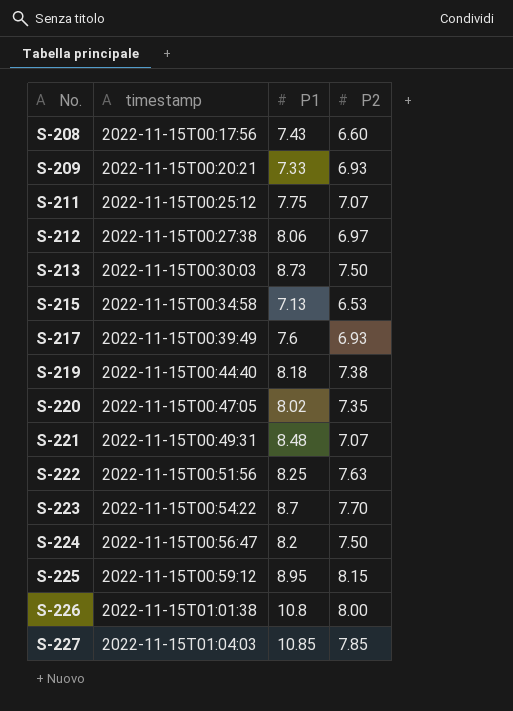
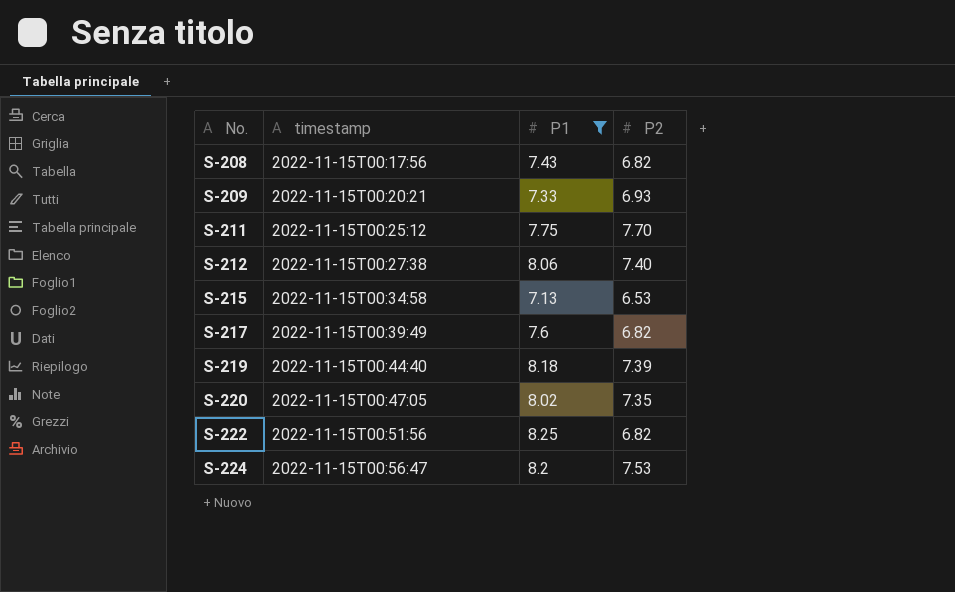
filter: none -> P1 <= 8.25
S-208 | P2: 6.60 -> 6.82
S-211 | P2: 7.07 -> 7.70
S-212 | P2: 6.97 -> 7.40
S-217 | P2: 6.93 -> 6.82
S-219 | P2: 7.38 -> 7.39
S-222 | P2: 7.63 -> 6.82
S-224 | P2: 7.50 -> 7.53

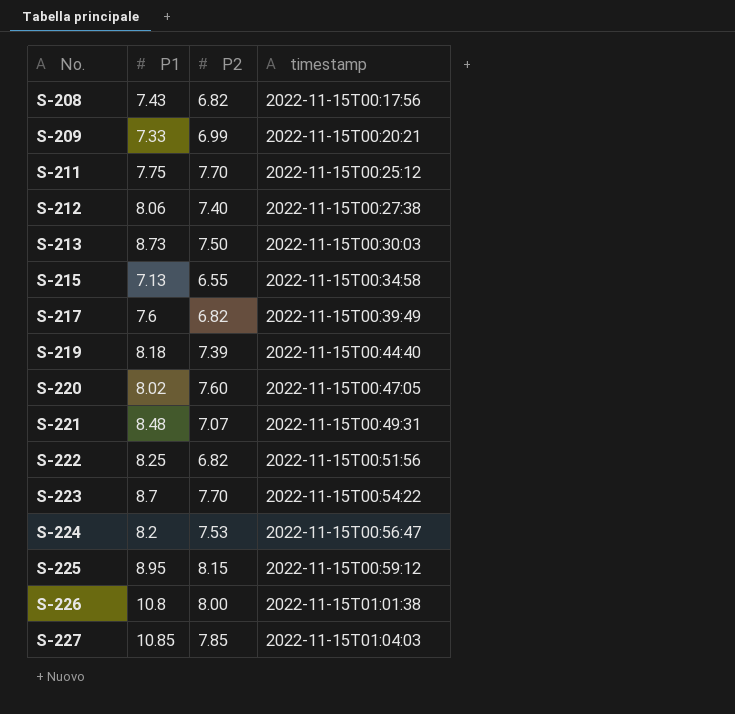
filter: P1 <= 8.25 -> none
column timestamp | position: 2 -> 4
S-209 | P2: 6.93 -> 6.99
S-215 | P2: 6.53 -> 6.55
S-220 | P2: 7.35 -> 7.60

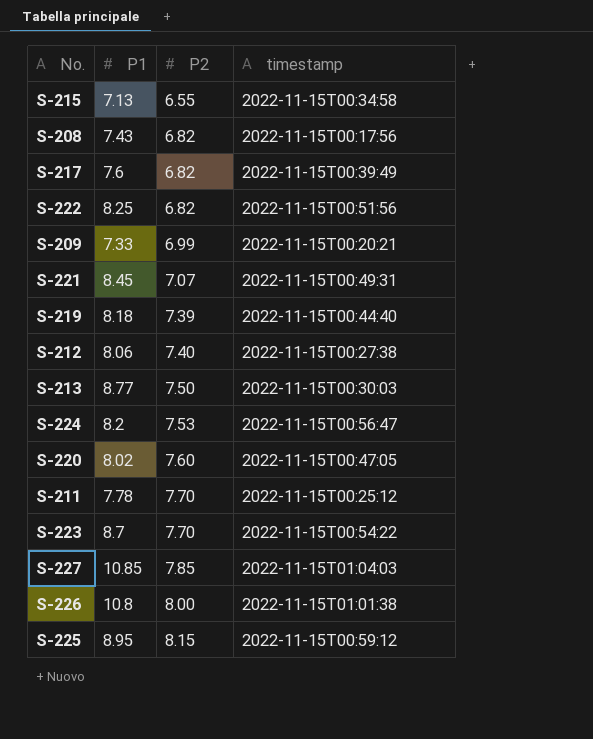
row order: No. ascending -> P2 ascending
S-221 | P1: 8.48 -> 8.45
S-213 | P1: 8.73 -> 8.77
S-211 | P1: 7.75 -> 7.78

